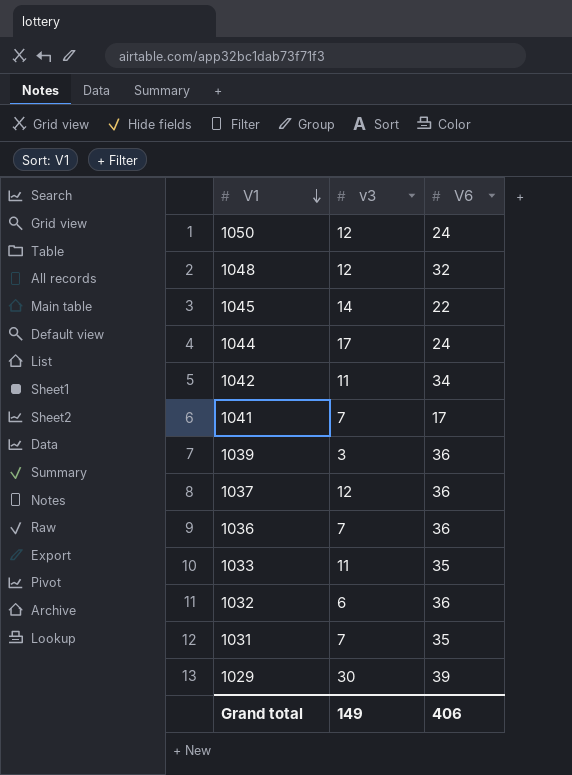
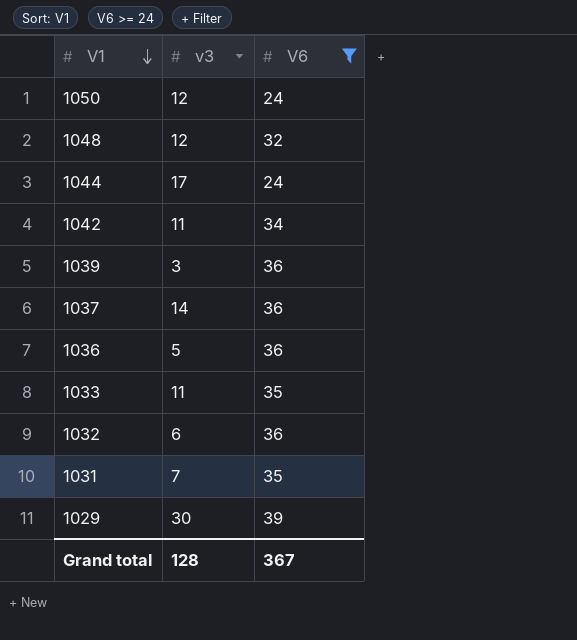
filter: none -> V6 >= 24
1037 | v3: 12 -> 14
1036 | v3: 7 -> 5
Grand total | v3: 149 -> 128
Grand total | V6: 406 -> 367

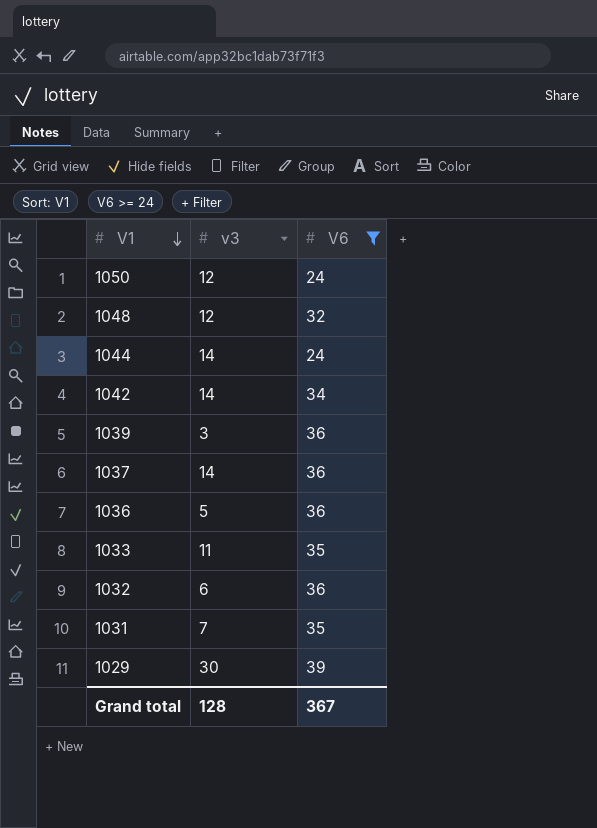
1044 | v3: 17 -> 14
1042 | v3: 11 -> 14

